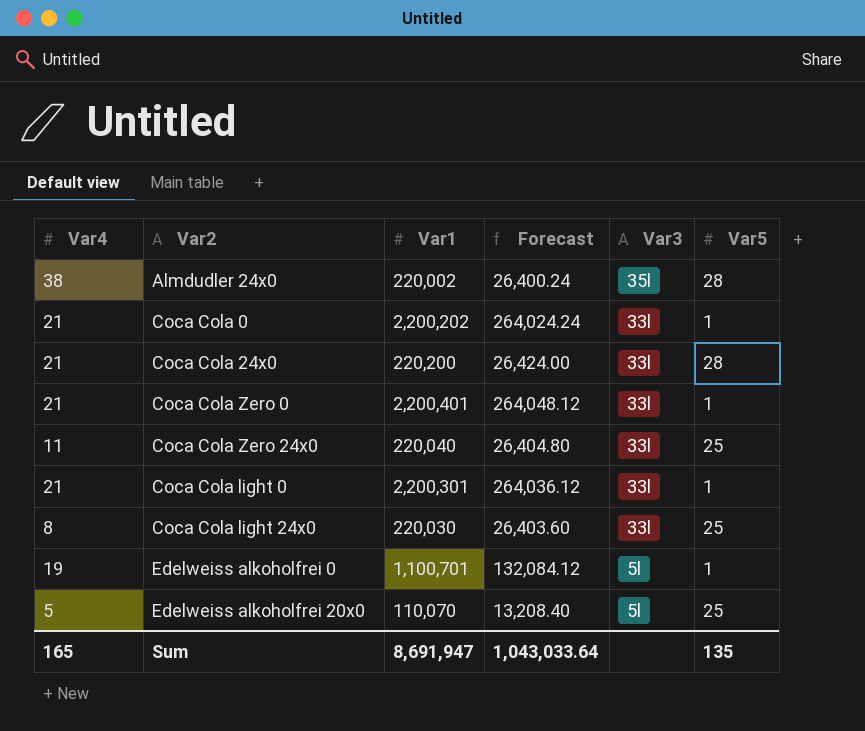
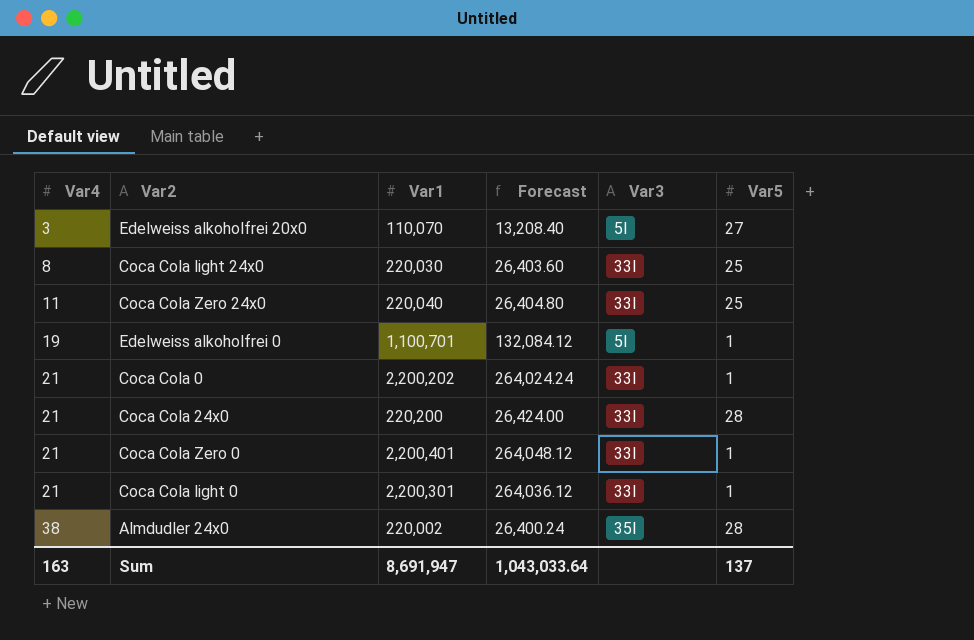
row order: Var3 descending -> Var4 ascending
Edelweiss alkoholfrei 20x0 | Var4: 5 -> 3
Edelweiss alkoholfrei 20x0 | Var5: 25 -> 27
Sum | Var4: 165 -> 163
Sum | Var5: 135 -> 137

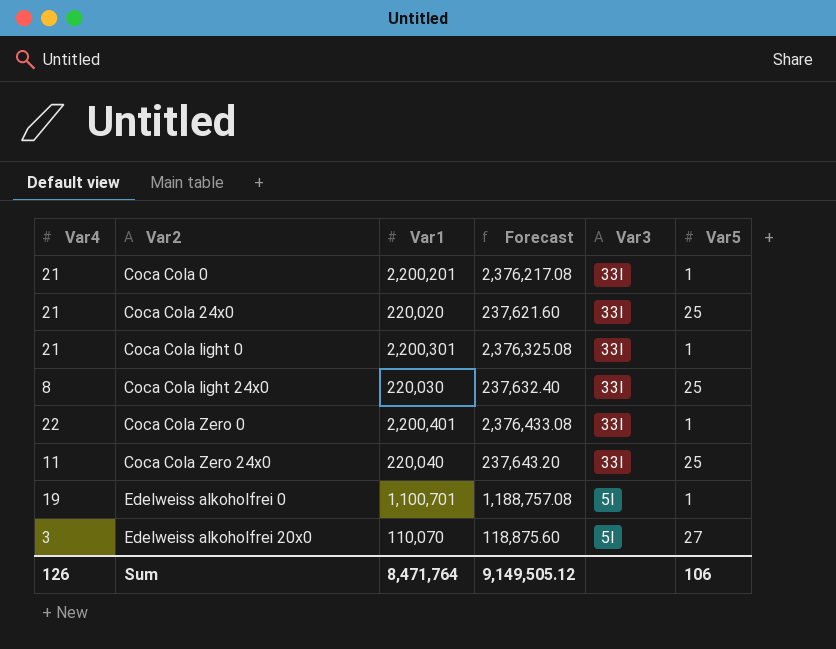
row order: Var4 ascending -> Var2 ascending
column Forecast | formula: [Var1] * 0.12 -> [Var1] * 1.08
row Almdudler 24x0: 38 | 220,002 | 26,400.24 | 35l | 28 -> none
Coca Cola 0 | Var1: 2,200,202 -> 2,200,201
Coca Cola 24x0 | Var1: 220,200 -> 220,020
Coca Cola 24x0 | Var5: 28 -> 25
Coca Cola Zero 0 | Var4: 21 -> 22
Sum | Var4: 163 -> 126
Sum | Var1: 8,691,947 -> 8,471,764
Sum | Forecast: 1,043,033.64 -> 9,149,505.12
Sum | Var5: 137 -> 106

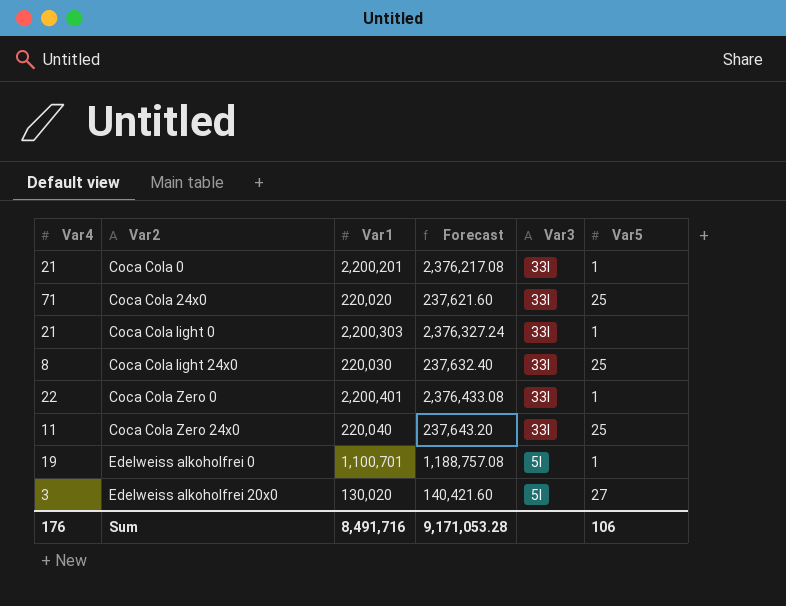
Coca Cola 24x0 | Var4: 21 -> 71
Coca Cola light 0 | Var1: 2,200,301 -> 2,200,303
Coca Cola light 0 | Forecast: 2,376,325.08 -> 2,376,327.24
Edelweiss alkoholfrei 20x0 | Var1: 110,070 -> 130,020
Edelweiss alkoholfrei 20x0 | Forecast: 118,875.60 -> 140,421.60
Sum | Var4: 126 -> 176
Sum | Var1: 8,471,764 -> 8,491,716
Sum | Forecast: 9,149,505.12 -> 9,171,053.28

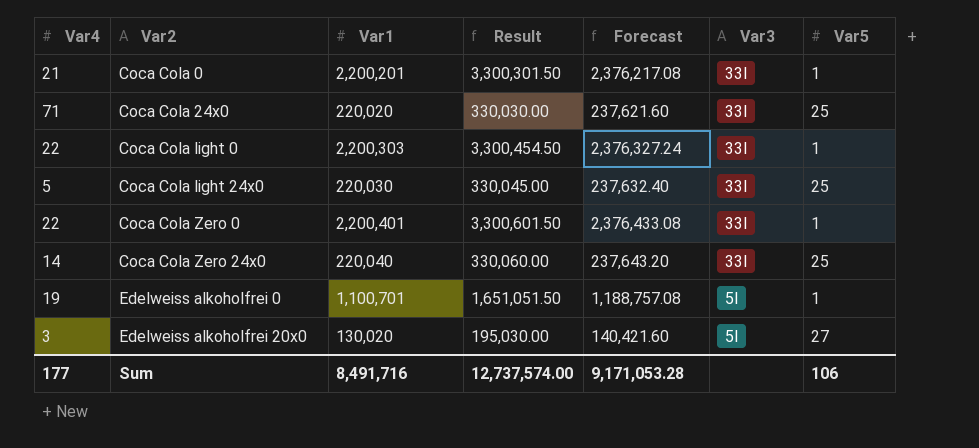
column Result | formula: none -> [Var1] * 1.5
Coca Cola light 0 | Var4: 21 -> 22
Coca Cola light 24x0 | Var4: 8 -> 5
Coca Cola Zero 24x0 | Var4: 11 -> 14
Sum | Var4: 176 -> 177

